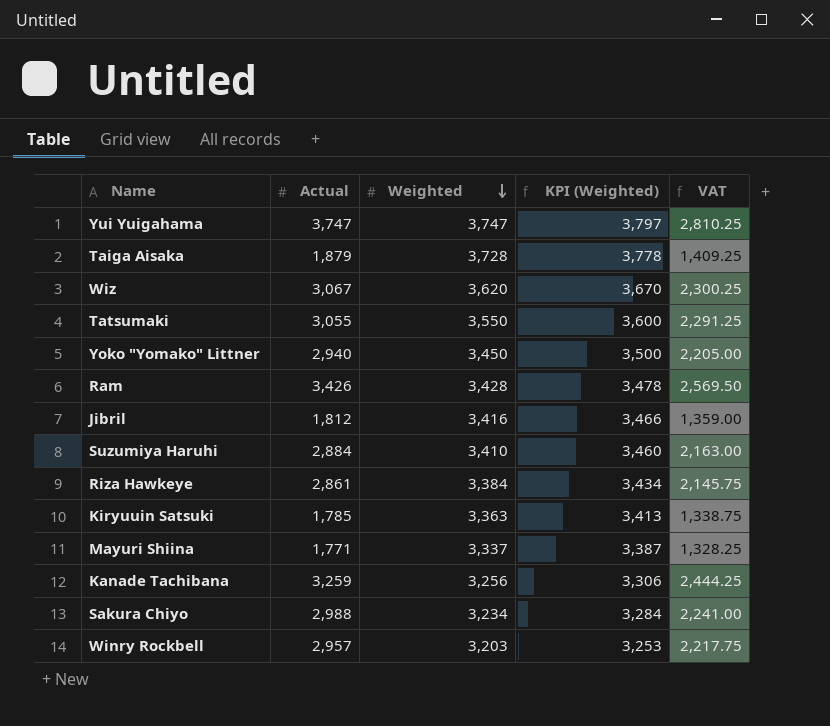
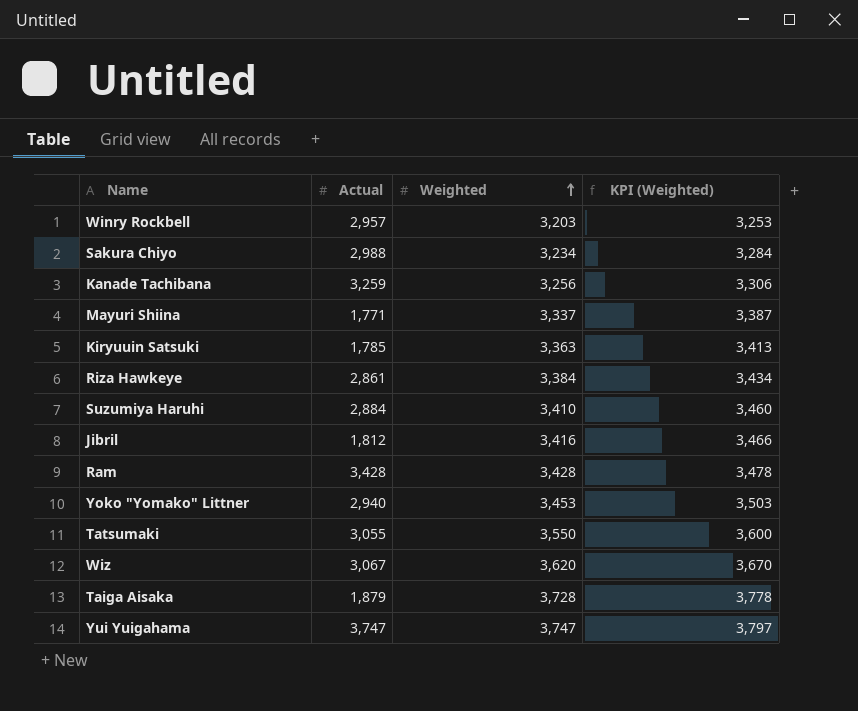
row order: Weighted descending -> Weighted ascending
column VAT | formula: [Actual] * 0.75 -> none
Ram | Actual: 3,426 -> 3,428
Yoko "Yomako" Littner | Weighted: 3,450 -> 3,453
Yoko "Yomako" Littner | KPI (Weighted): 3,500 -> 3,503

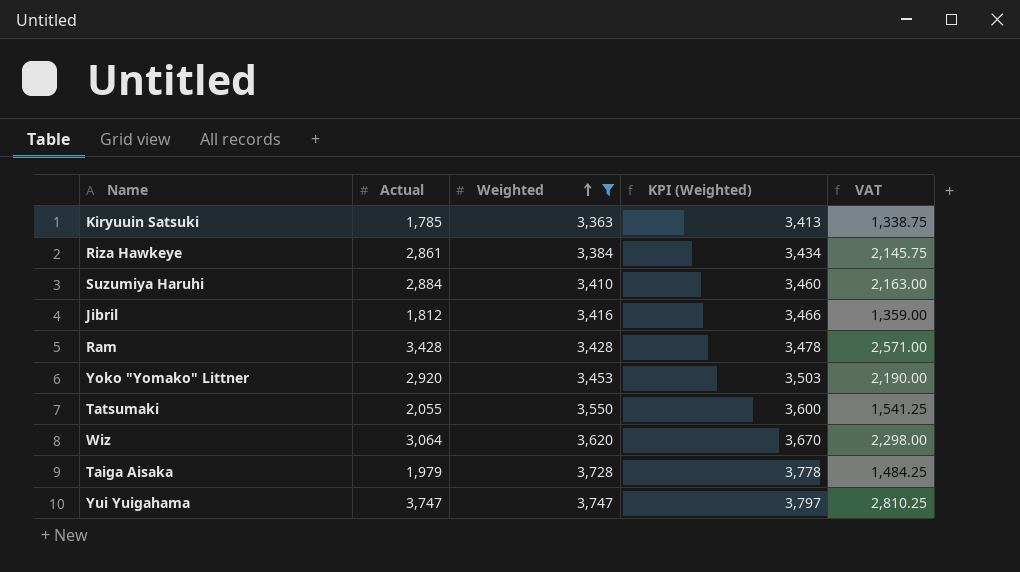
filter: none -> Weighted >= 3,363
column VAT | formula: none -> [Actual] * 0.75
Yoko "Yomako" Littner | Actual: 2,940 -> 2,920
Tatsumaki | Actual: 3,055 -> 2,055
Wiz | Actual: 3,067 -> 3,064
Taiga Aisaka | Actual: 1,879 -> 1,979

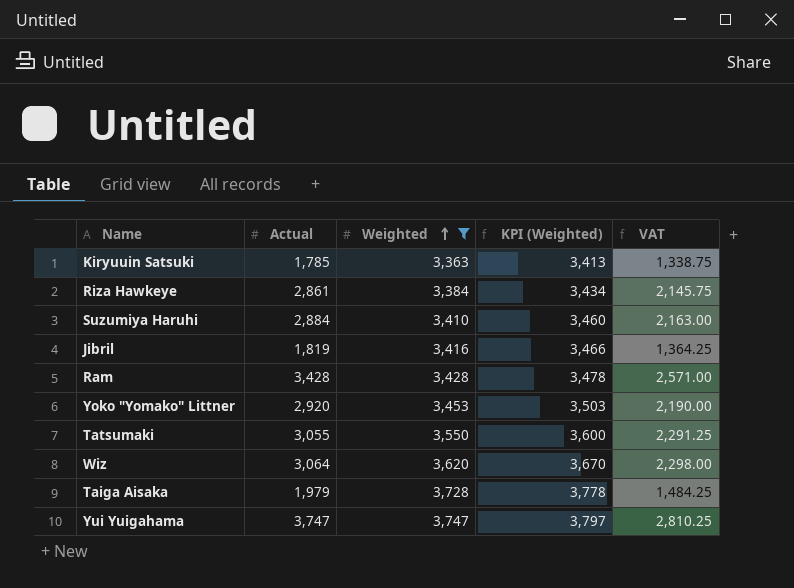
Jibril | Actual: 1,812 -> 1,819
Jibril | VAT: 1,359.00 -> 1,364.25
Tatsumaki | Actual: 2,055 -> 3,055
Tatsumaki | VAT: 1,541.25 -> 2,291.25

